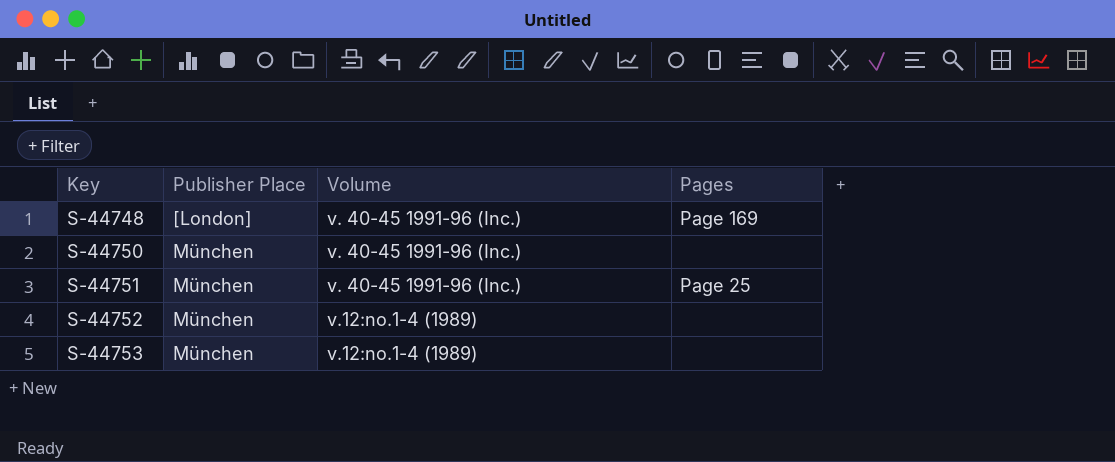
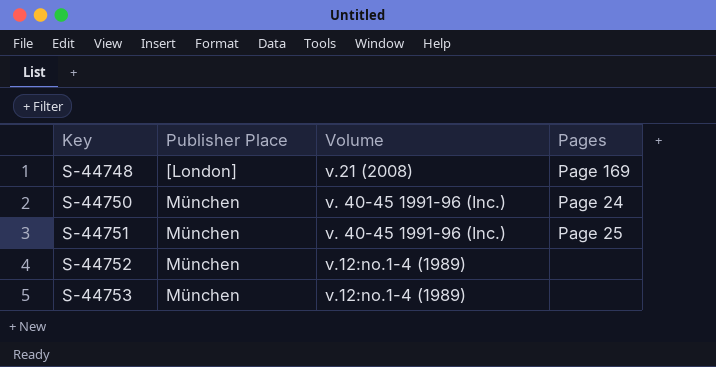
S-44748 | Volume: v. 40-45 1991-96 (Inc.) -> v.21 (2008)
S-44750 | Pages: none -> Page 24

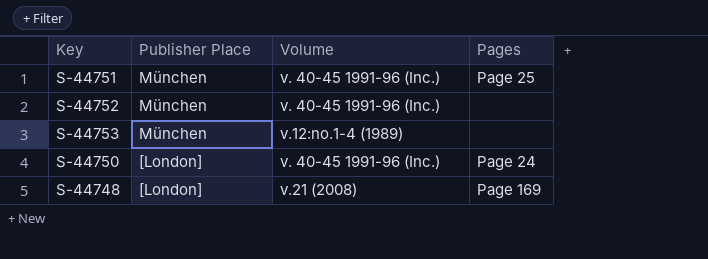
row order: Key ascending -> Publisher Place descending
S-44752 | Volume: v.12:no.1-4 (1989) -> v. 40-45 1991-96 (Inc.)
S-44750 | Publisher Place: München -> [London]

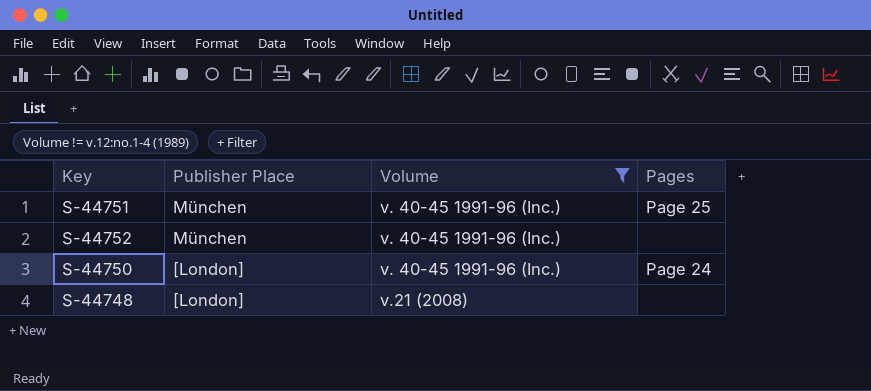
filter: none -> Volume != v.12:no.1-4 (1989)
S-44748 | Pages: Page 169 -> none

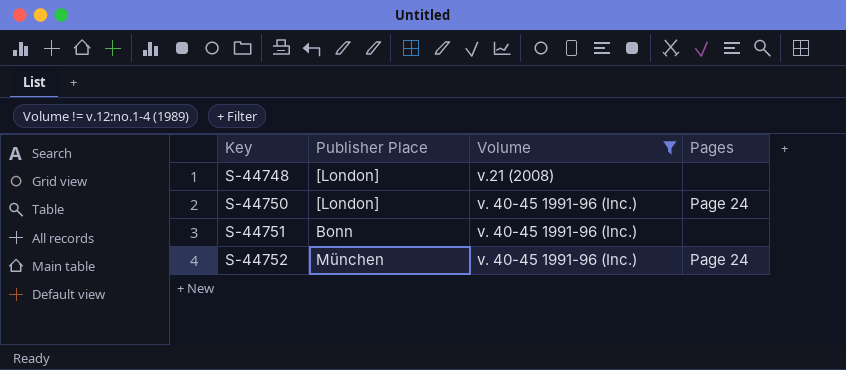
row order: Publisher Place descending -> Key ascending
S-44751 | Publisher Place: München -> Bonn
S-44751 | Pages: Page 25 -> none
S-44752 | Pages: none -> Page 24

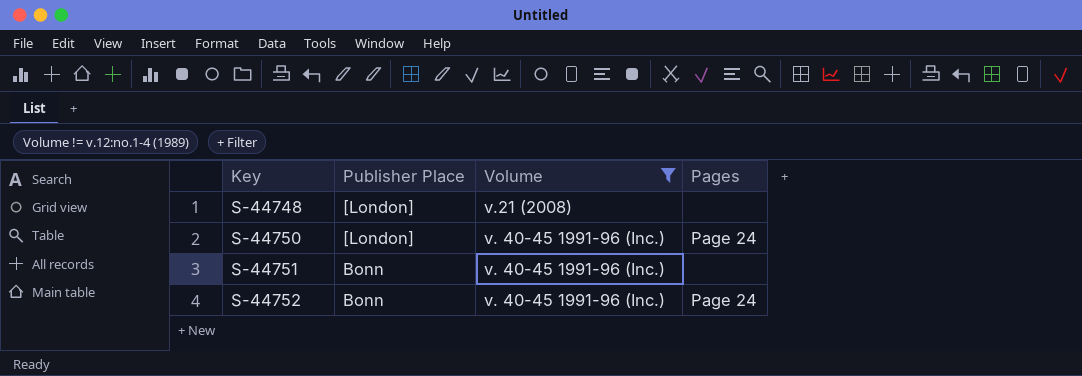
S-44752 | Publisher Place: München -> Bonn

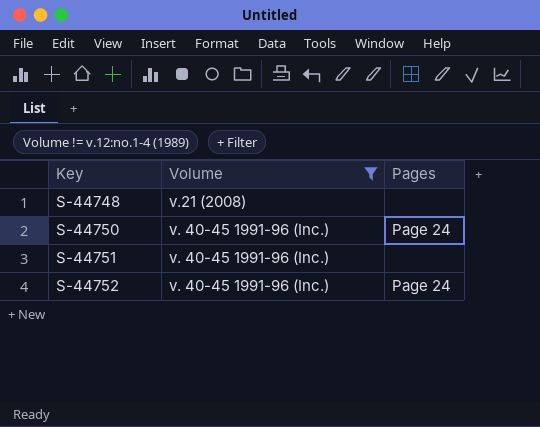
column Publisher Place | position: 2 -> none

